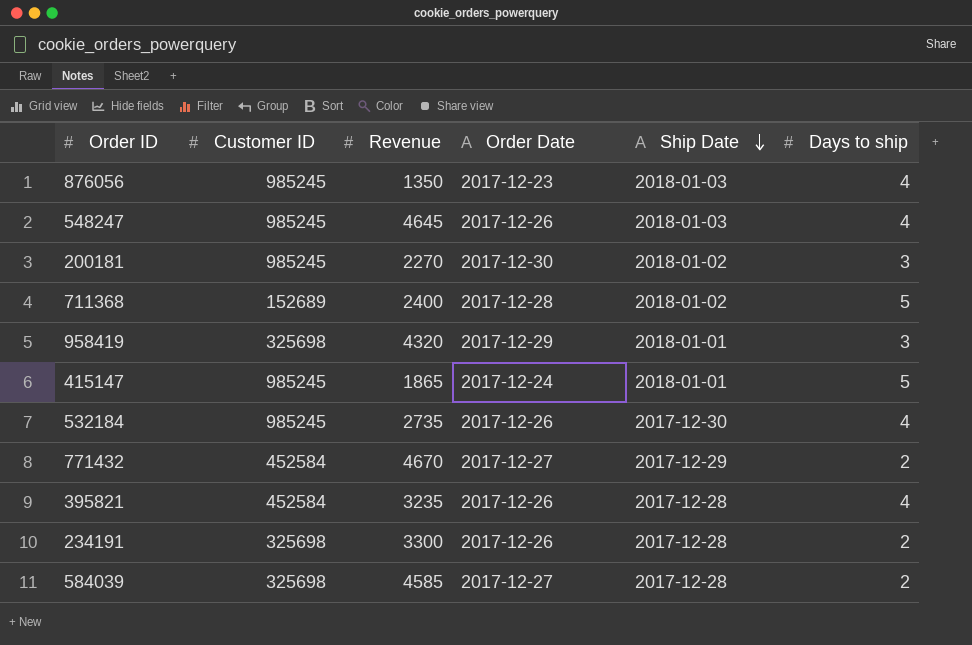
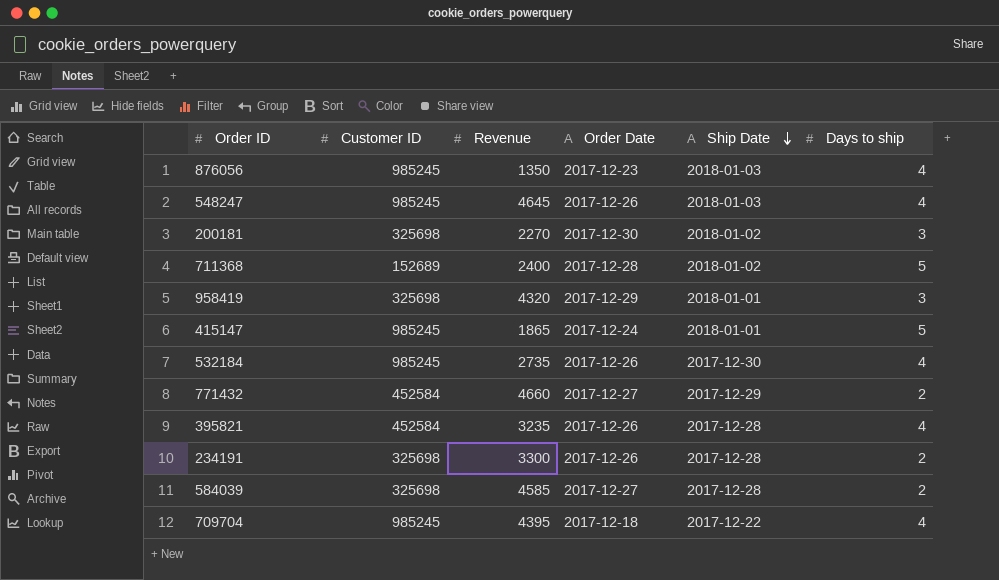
200181 | Customer ID: 985245 -> 325698
771432 | Revenue: 4670 -> 4660
row 709704: none -> 985245 | 4395 | 2017-12-18 | 2017-12-22 | 4

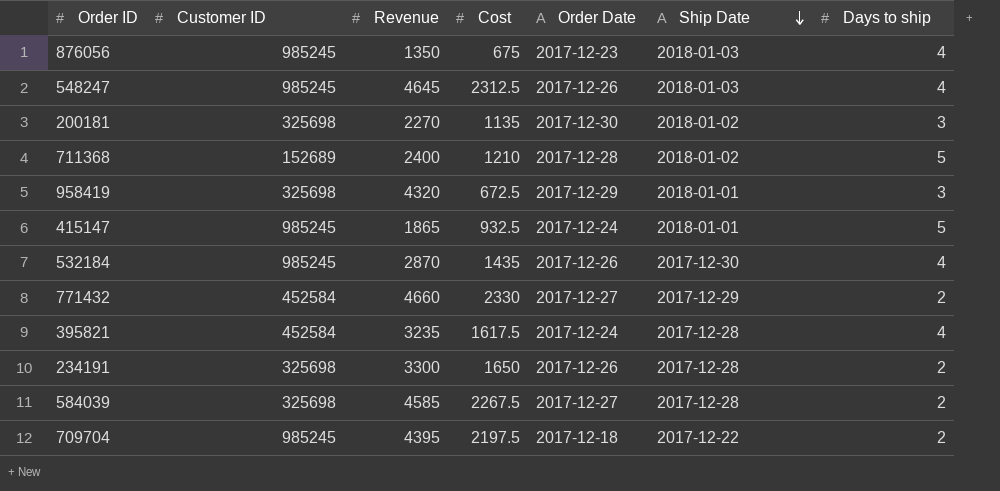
column Cost | position: none -> 4
532184 | Revenue: 2735 -> 2870
395821 | Order Date: 2017-12-26 -> 2017-12-24
709704 | Days to ship: 4 -> 2

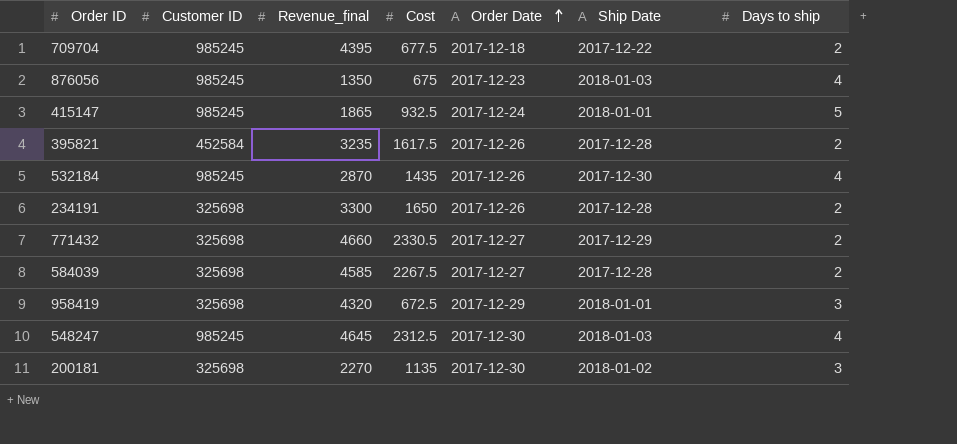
row order: Ship Date descending -> Order Date ascending
column name: Revenue -> Revenue_final
row 711368: 152689 | 2400 | 1210 | 2017-12-28 | 2018-01-02 | 5 -> none
709704 | Cost: 2197.5 -> 677.5
395821 | Order Date: 2017-12-24 -> 2017-12-26
395821 | Days to ship: 4 -> 2
771432 | Customer ID: 452584 -> 325698
771432 | Cost: 2330 -> 2330.5
548247 | Order Date: 2017-12-26 -> 2017-12-30

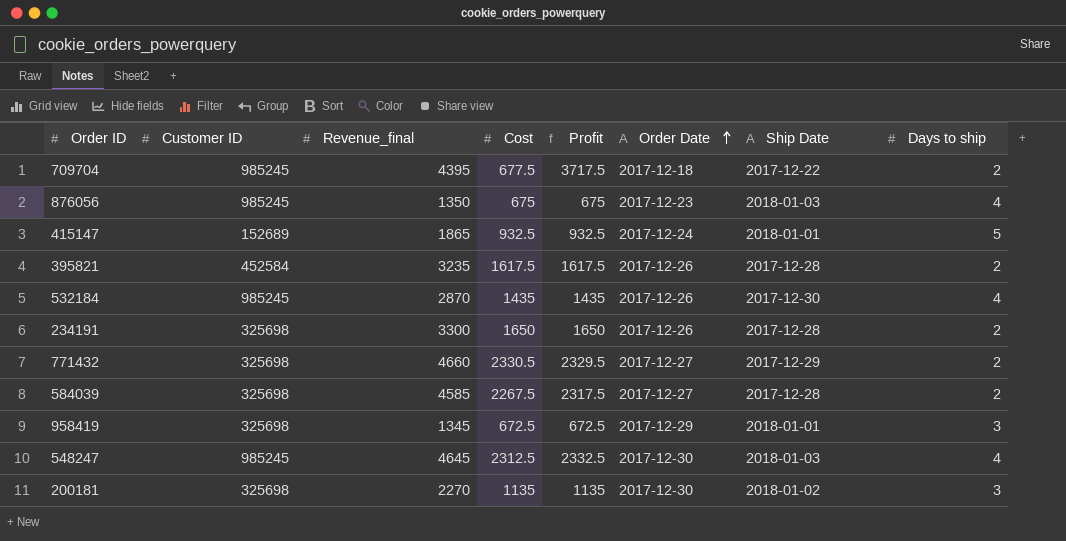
column Profit | formula: none -> [Revenue_final] - [Cost]
415147 | Customer ID: 985245 -> 152689
958419 | Revenue_final: 4320 -> 1345

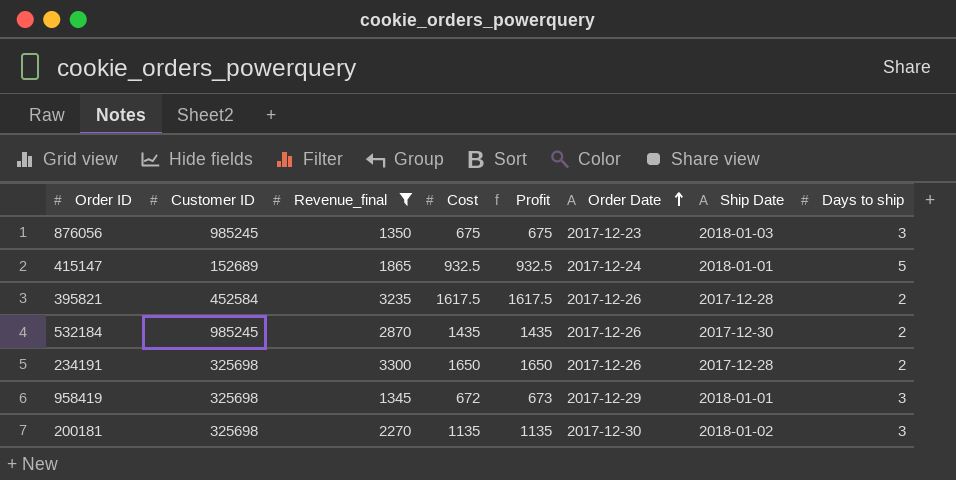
filter: none -> Revenue_final <= 3300
876056 | Days to ship: 4 -> 3
532184 | Days to ship: 4 -> 2
958419 | Cost: 672.5 -> 672
958419 | Profit: 672.5 -> 673

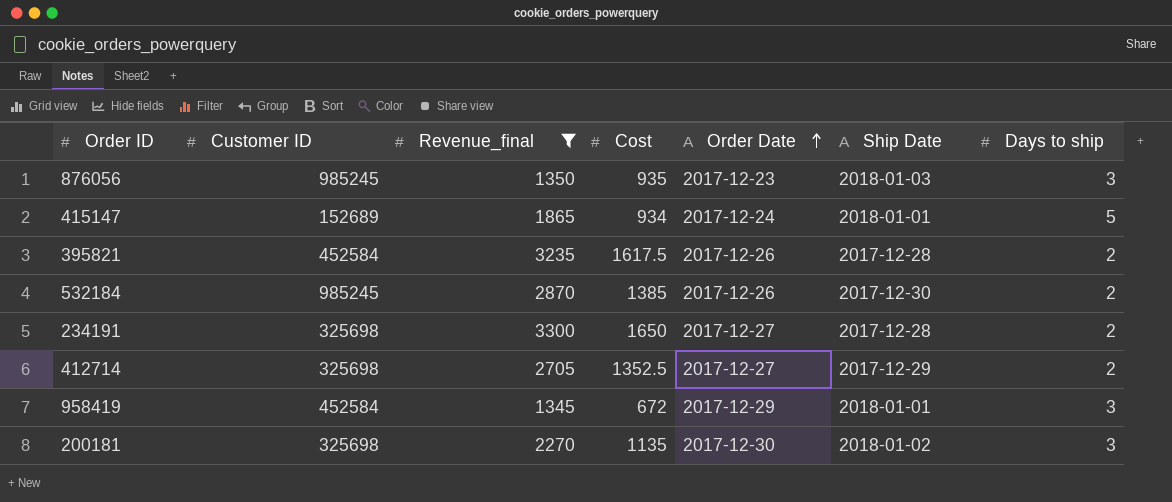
column Profit | formula: [Revenue_final] - [Cost] -> none
876056 | Cost: 675 -> 935
415147 | Cost: 932.5 -> 934
532184 | Cost: 1435 -> 1385
234191 | Order Date: 2017-12-26 -> 2017-12-27
row 412714: none -> 325698 | 2705 | 1352.5 | 2017-12-27 | 2017-12-29 | 2
958419 | Customer ID: 325698 -> 452584

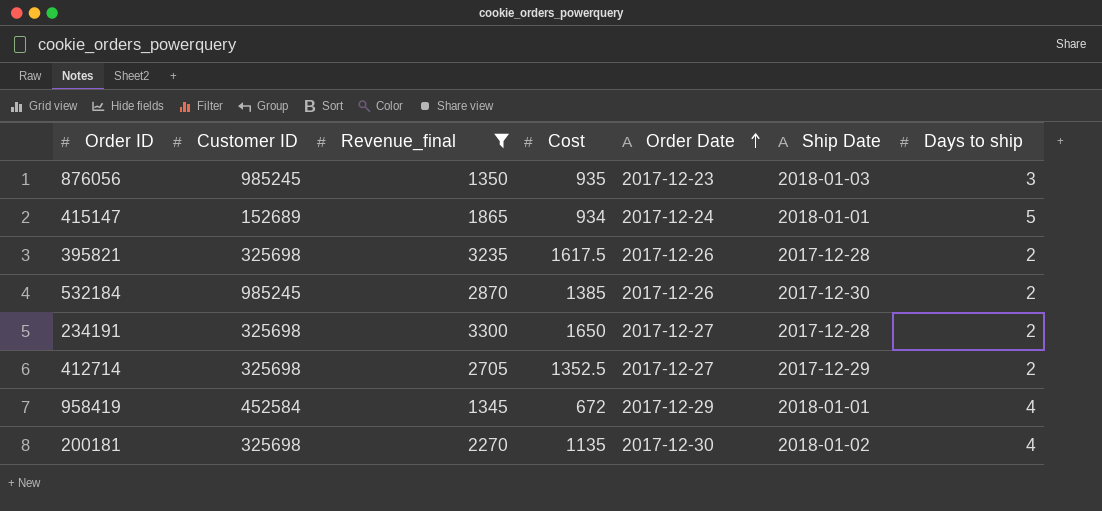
395821 | Customer ID: 452584 -> 325698
958419 | Days to ship: 3 -> 4
200181 | Days to ship: 3 -> 4

